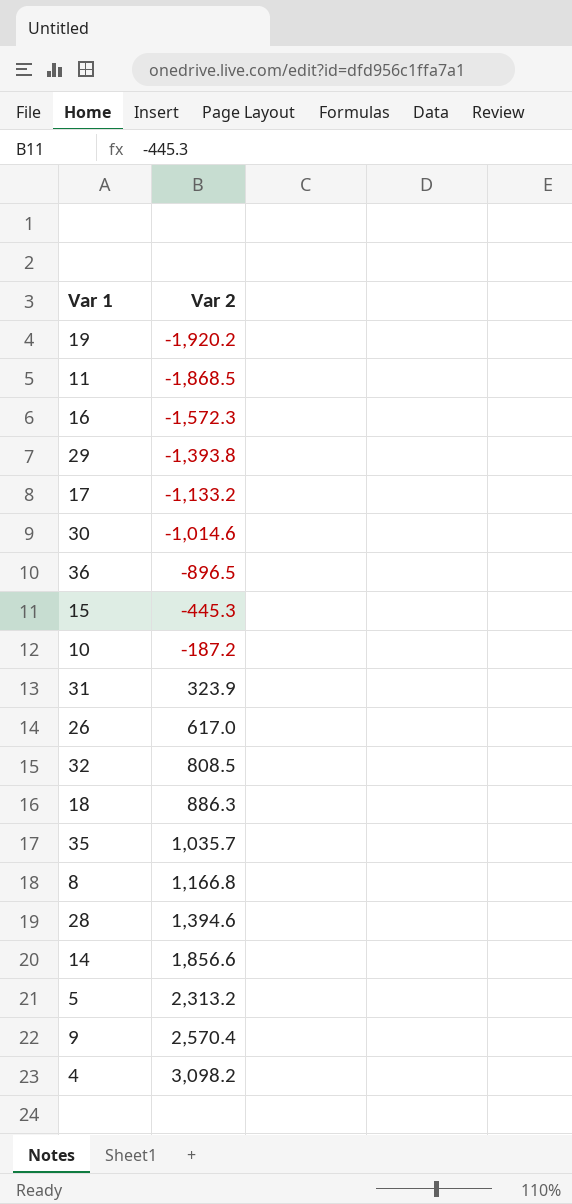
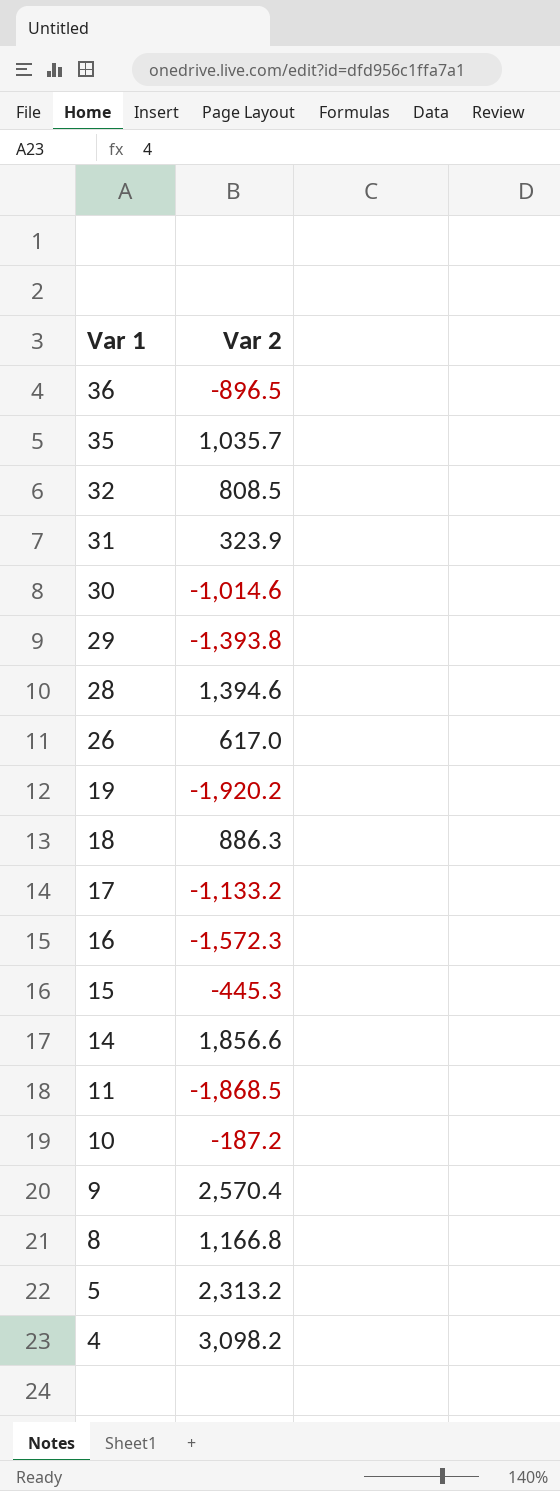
row order: Var 2 ascending -> Var 1 descending

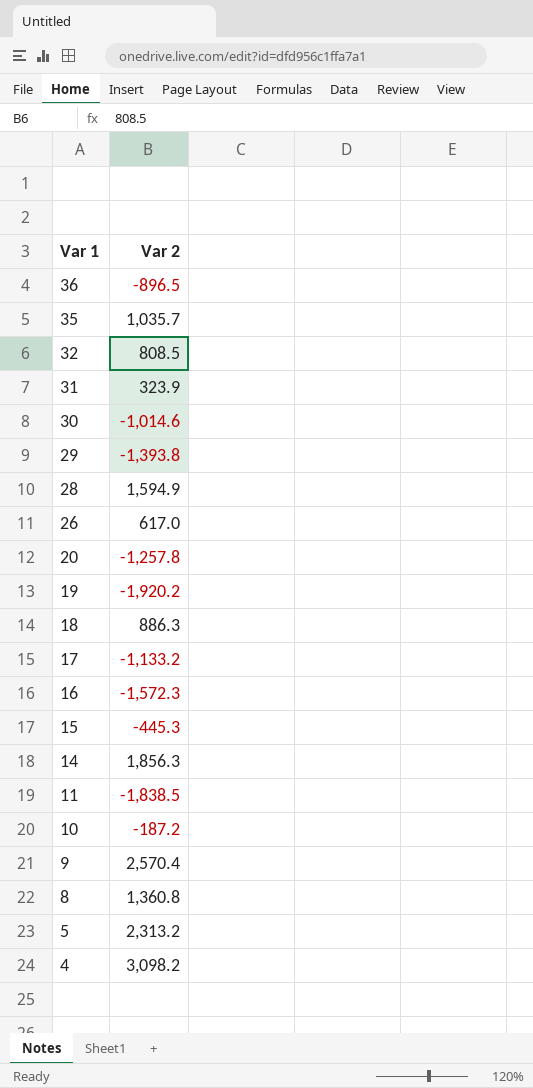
28 | Var 2: 1,394.6 -> 1,594.9
row 20: none -> -1,257.8
14 | Var 2: 1,856.6 -> 1,856.3
11 | Var 2: -1,868.5 -> -1,838.5
8 | Var 2: 1,166.8 -> 1,360.8

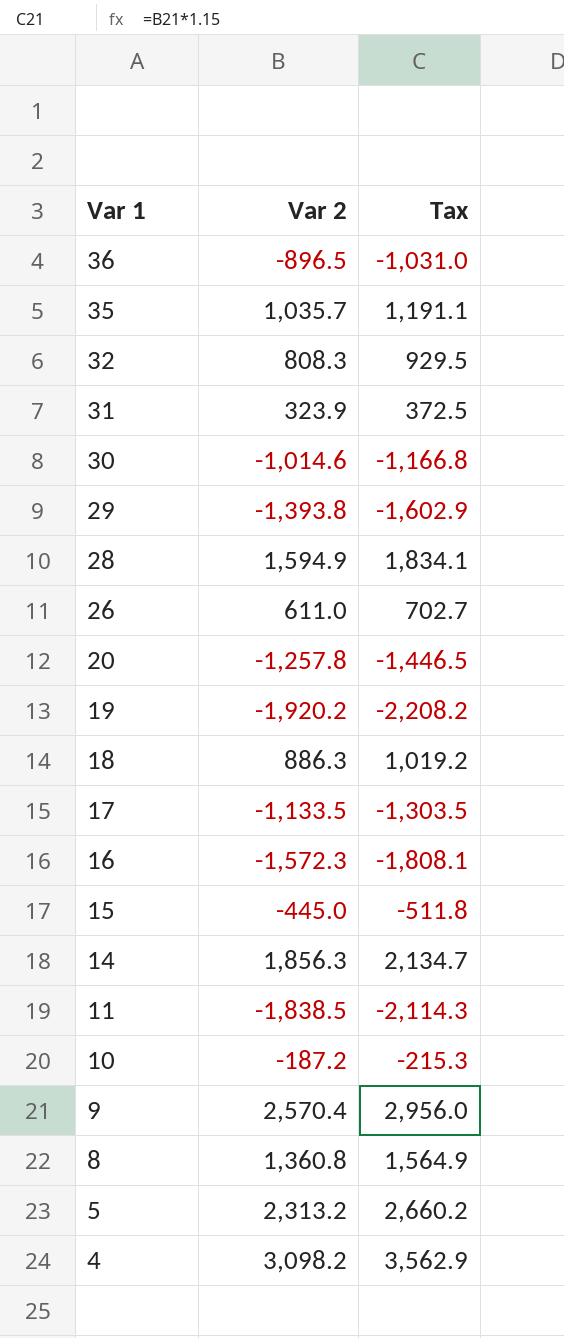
column Tax | formula: none -> [Var 2] * 1.15
32 | Var 2: 808.5 -> 808.3
26 | Var 2: 617.0 -> 611.0
17 | Var 2: -1,133.2 -> -1,133.5
15 | Var 2: -445.3 -> -445.0

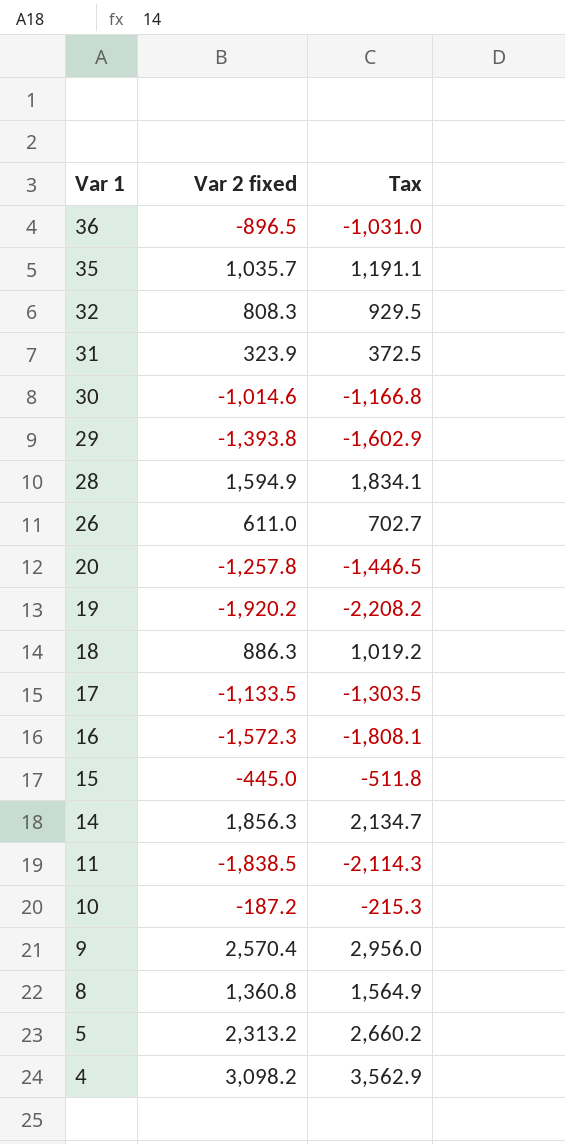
column name: Var 2 -> Var 2 fixed

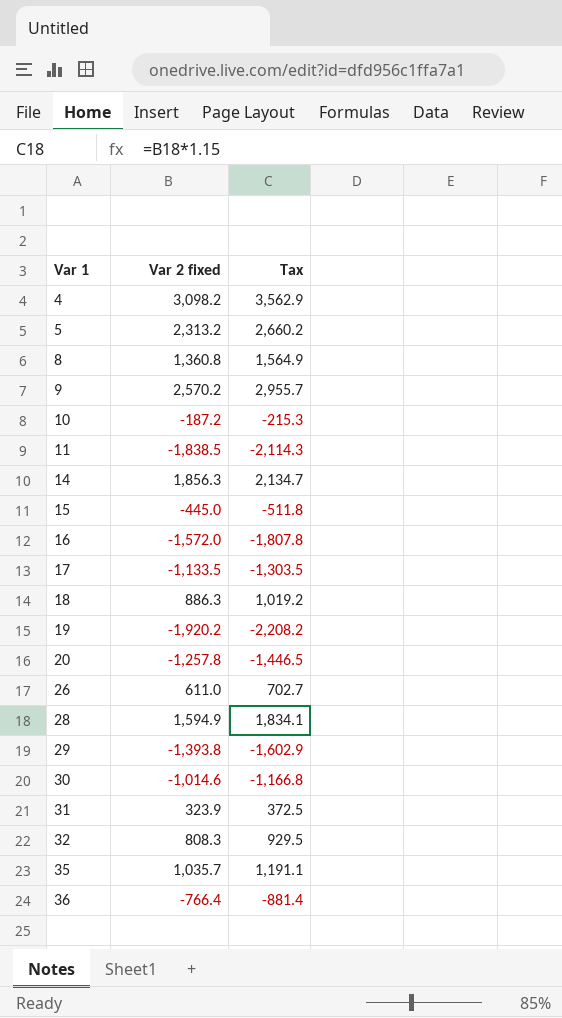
row order: Var 1 descending -> Var 1 ascending
9 | Var 2 fixed: 2,570.4 -> 2,570.2
9 | Tax: 2,956.0 -> 2,955.7
16 | Var 2 fixed: -1,572.3 -> -1,572.0
16 | Tax: -1,808.1 -> -1,807.8
36 | Var 2 fixed: -896.5 -> -766.4
36 | Tax: -1,031.0 -> -881.4

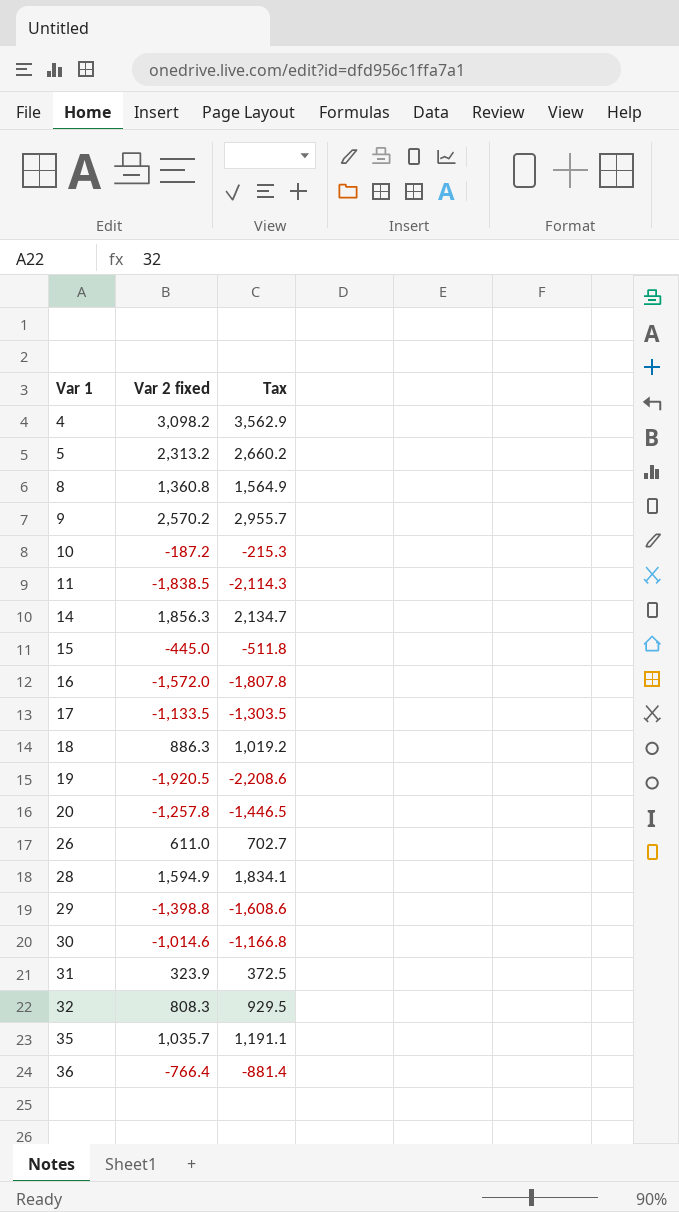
19 | Var 2 fixed: -1,920.2 -> -1,920.5
19 | Tax: -2,208.2 -> -2,208.6
29 | Var 2 fixed: -1,393.8 -> -1,398.8
29 | Tax: -1,602.9 -> -1,608.6

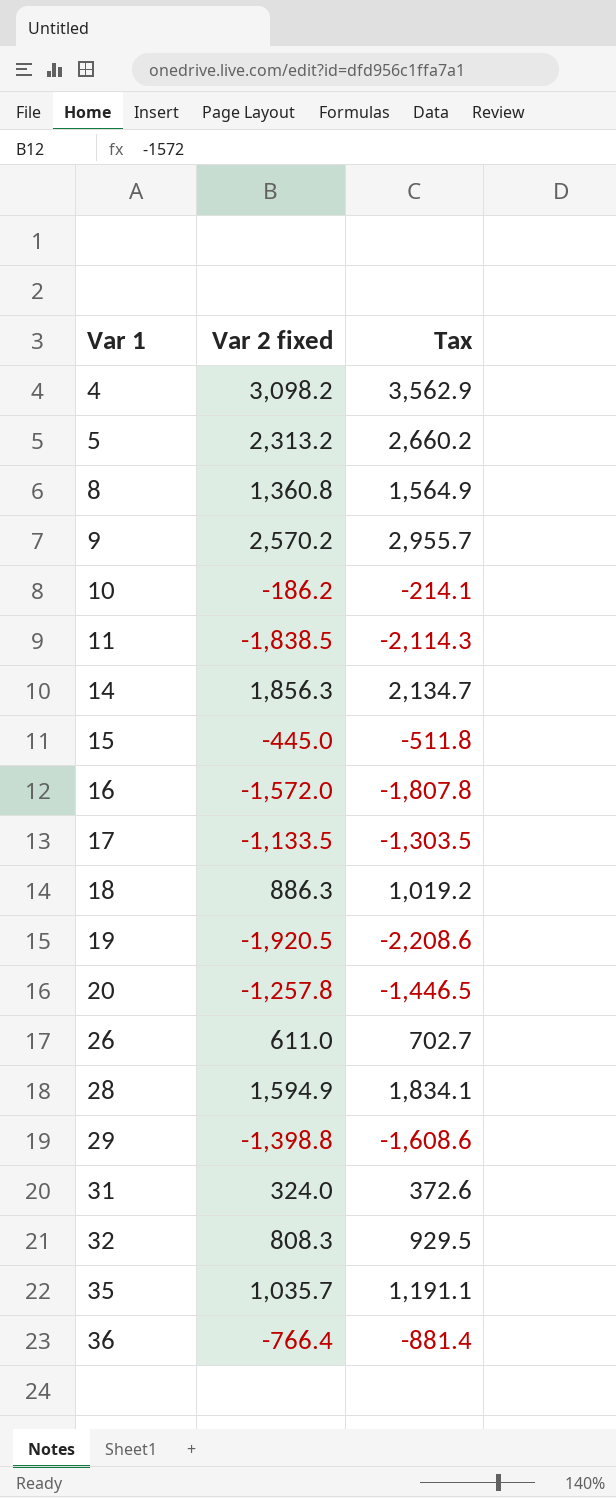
row 30: -1,014.6 | -1,166.8 -> none
10 | Var 2 fixed: -187.2 -> -186.2
10 | Tax: -215.3 -> -214.1
31 | Var 2 fixed: 323.9 -> 324.0
31 | Tax: 372.5 -> 372.6

